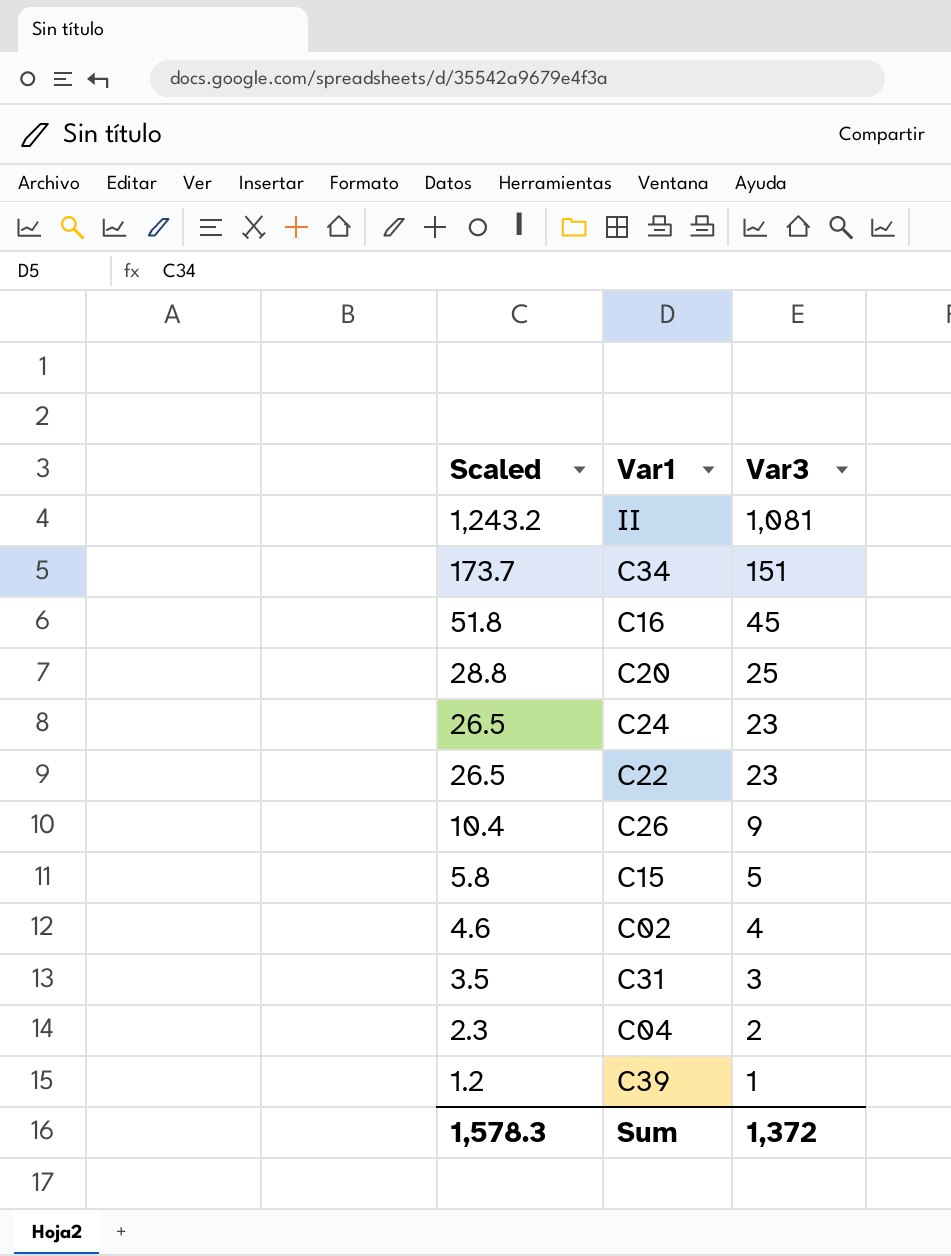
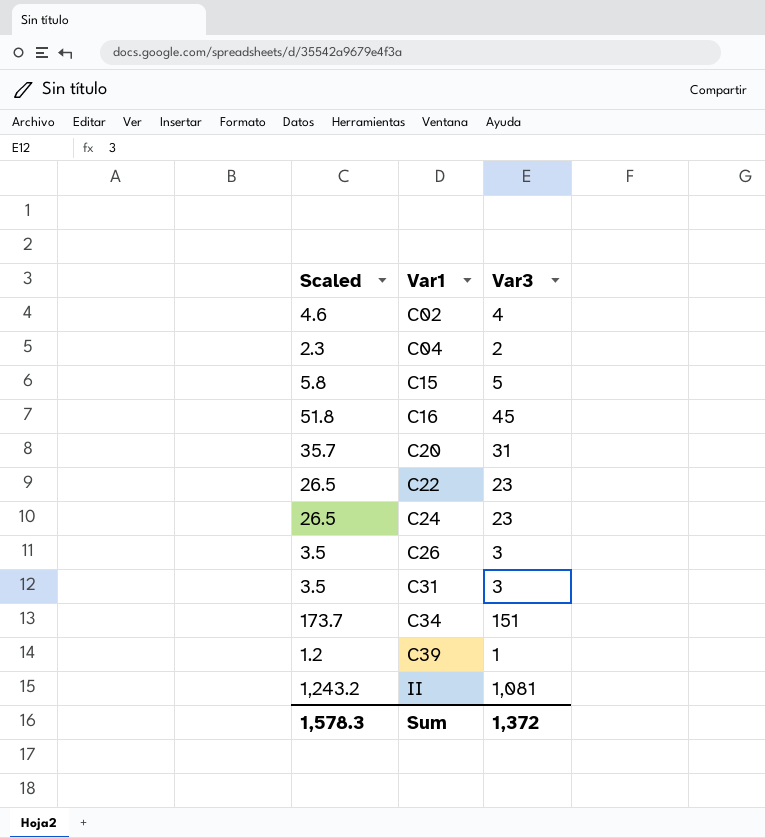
row order: Scaled descending -> Var1 ascending
C20 | Scaled: 28.8 -> 35.7
C20 | Var3: 25 -> 31
C26 | Scaled: 10.4 -> 3.5
C26 | Var3: 9 -> 3

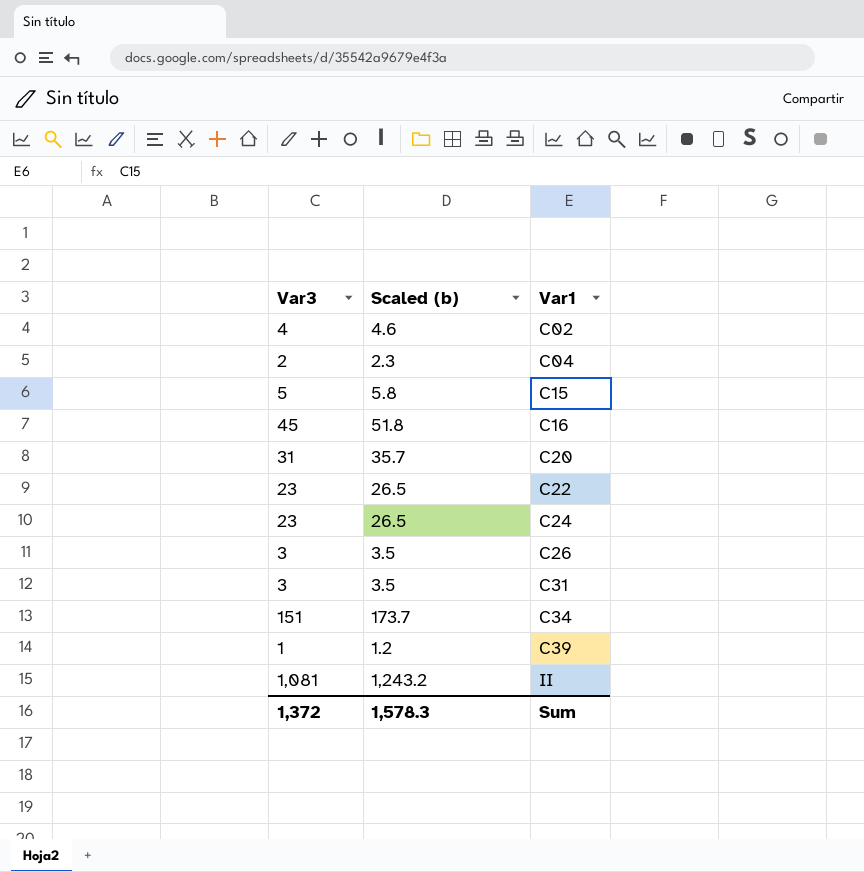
column Var3 | position: 3 -> 1
column name: Scaled -> Scaled (b)

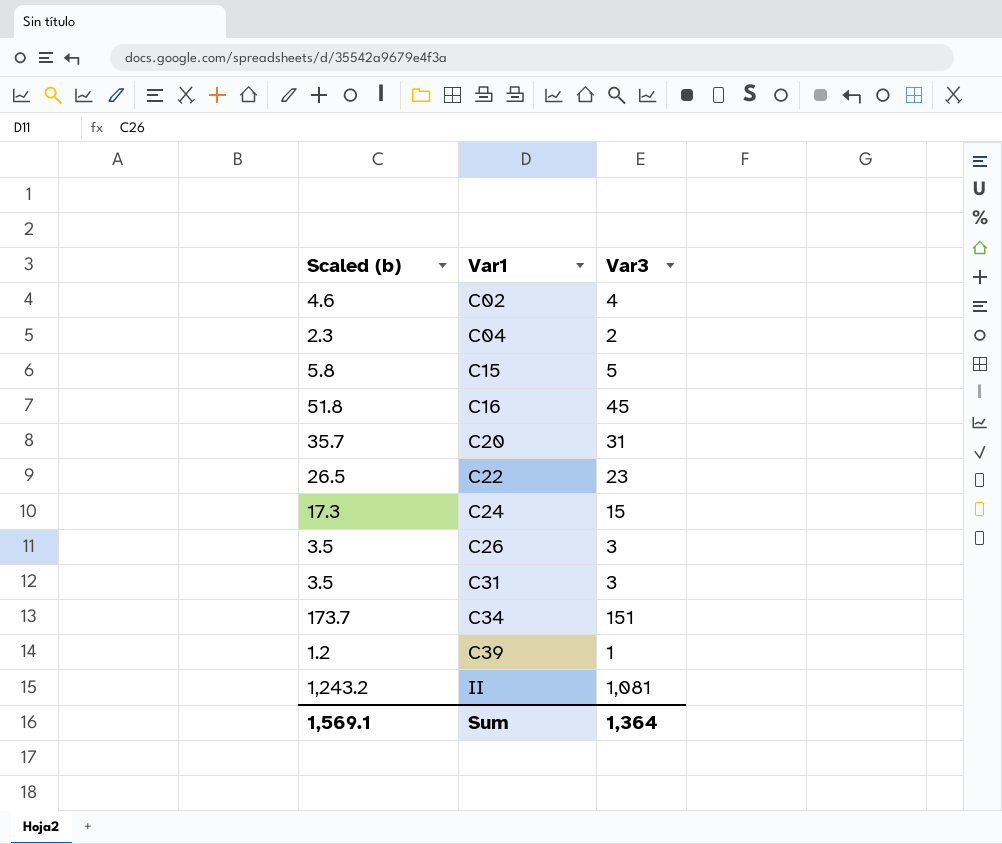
column Var3 | position: 1 -> 3
C24 | Scaled (b): 26.5 -> 17.3
C24 | Var3: 23 -> 15
Sum | Scaled (b): 1,578.3 -> 1,569.1
Sum | Var3: 1,372 -> 1,364

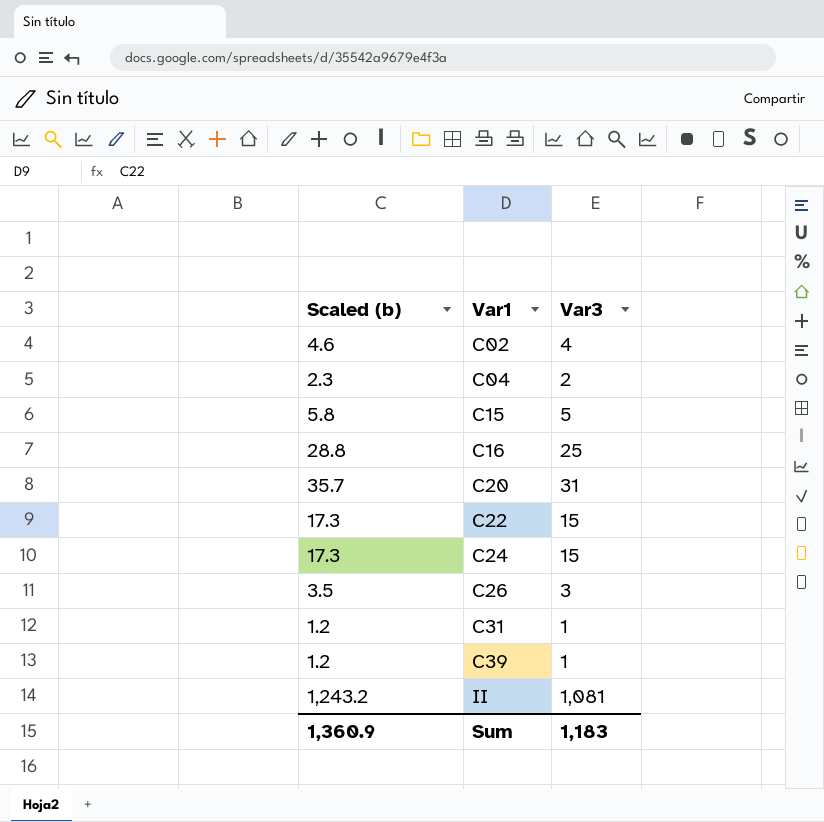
row C34: 173.7 | 151 -> none
C16 | Scaled (b): 51.8 -> 28.8
C16 | Var3: 45 -> 25
C22 | Scaled (b): 26.5 -> 17.3
C22 | Var3: 23 -> 15
C31 | Scaled (b): 3.5 -> 1.2
C31 | Var3: 3 -> 1
Sum | Scaled (b): 1,569.1 -> 1,360.9
Sum | Var3: 1,364 -> 1,183

